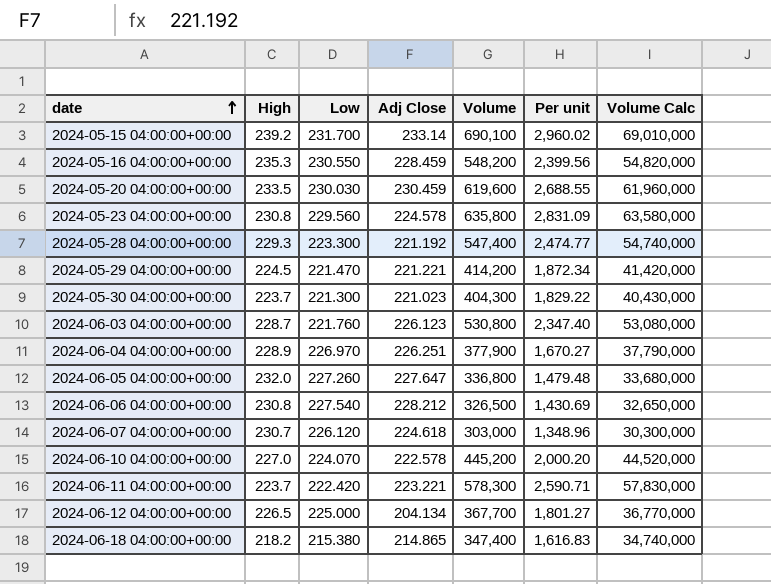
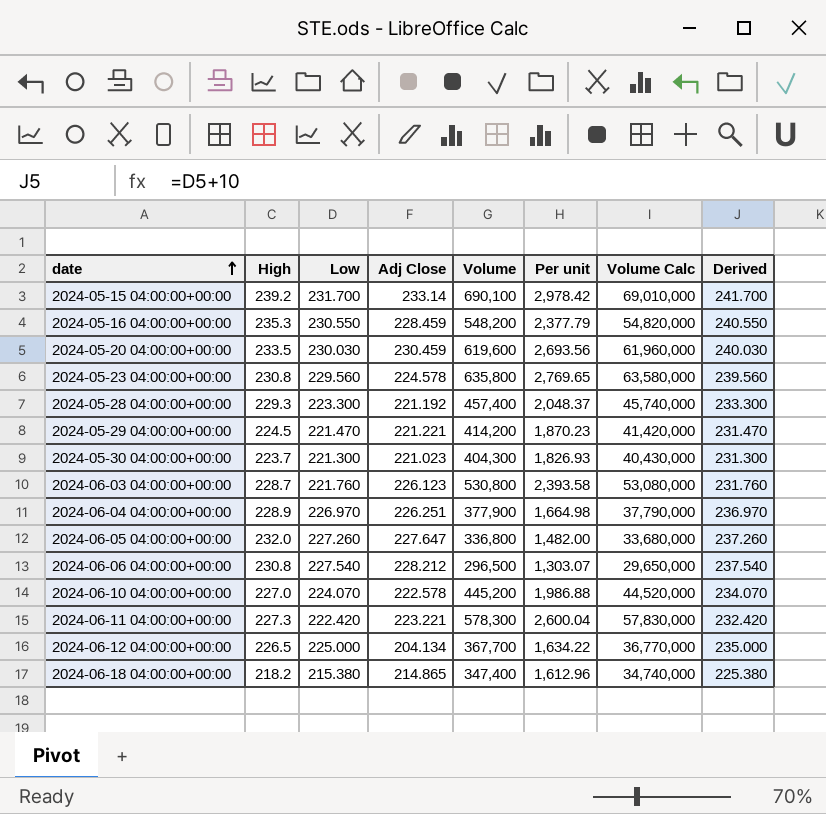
column Per unit | formula: [Volume] / [Adj Close] -> [Volume] / [Low]
column Derived | formula: none -> [Low] + 10
row 2024-06-07 04:00:00+00:00: 230.7 | 226.120 | 224.618 | 303,000 | 1,348.96 | 30,300,000 -> none
2024-05-28 04:00:00+00:00 | Volume: 547,400 -> 457,400
2024-05-28 04:00:00+00:00 | Volume Calc: 54,740,000 -> 45,740,000
2024-06-06 04:00:00+00:00 | Volume: 326,500 -> 296,500
2024-06-06 04:00:00+00:00 | Volume Calc: 32,650,000 -> 29,650,000
2024-06-11 04:00:00+00:00 | High: 223.7 -> 227.3

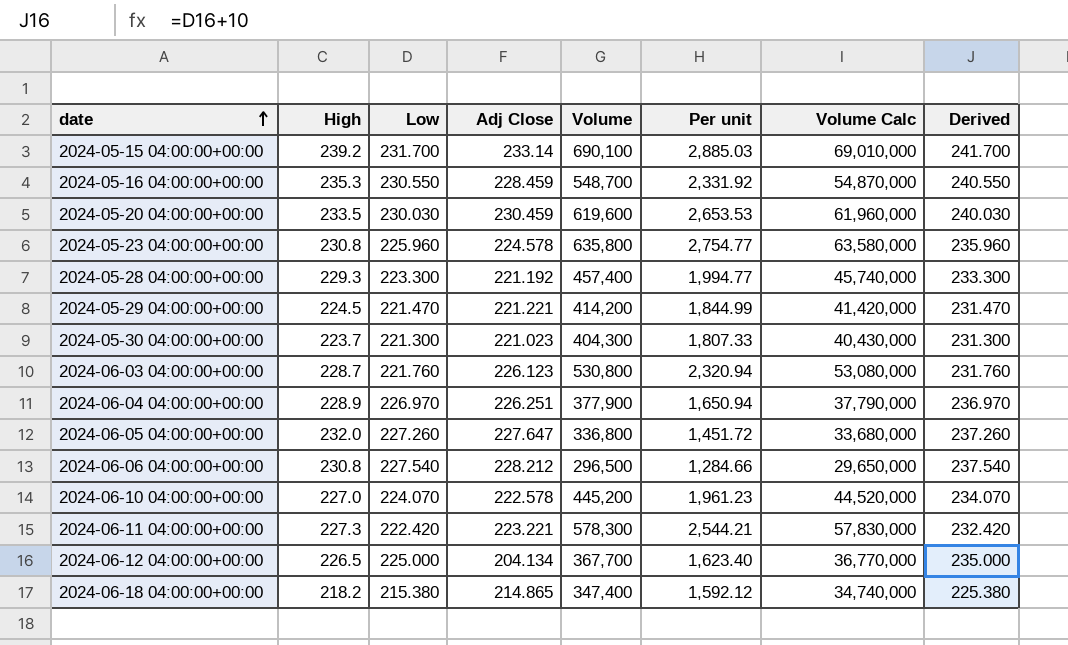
column Per unit | formula: [Volume] / [Low] -> [Volume] / [High]
2024-05-16 04:00:00+00:00 | Volume: 548,200 -> 548,700
2024-05-16 04:00:00+00:00 | Volume Calc: 54,820,000 -> 54,870,000
2024-05-23 04:00:00+00:00 | Low: 229.560 -> 225.960
2024-05-23 04:00:00+00:00 | Derived: 239.560 -> 235.960

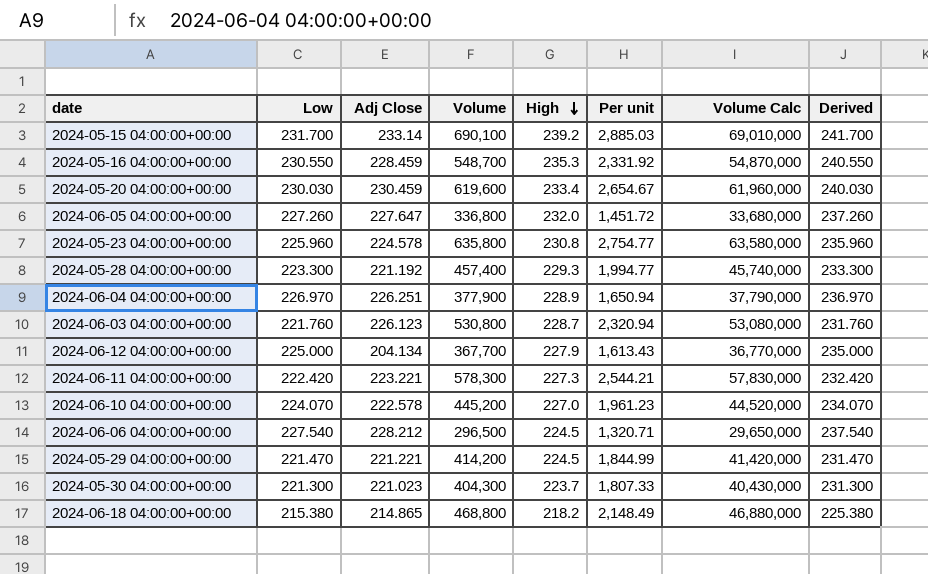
row order: date ascending -> High descending
column High | position: 2 -> 5
2024-05-20 04:00:00+00:00 | High: 233.5 -> 233.4
2024-05-20 04:00:00+00:00 | Per unit: 2,653.53 -> 2,654.67
2024-06-12 04:00:00+00:00 | High: 226.5 -> 227.9
2024-06-12 04:00:00+00:00 | Per unit: 1,623.40 -> 1,613.43
2024-06-06 04:00:00+00:00 | High: 230.8 -> 224.5
2024-06-06 04:00:00+00:00 | Per unit: 1,284.66 -> 1,320.71
2024-06-18 04:00:00+00:00 | Volume: 347,400 -> 468,800
2024-06-18 04:00:00+00:00 | Per unit: 1,592.12 -> 2,148.49
2024-06-18 04:00:00+00:00 | Volume Calc: 34,740,000 -> 46,880,000

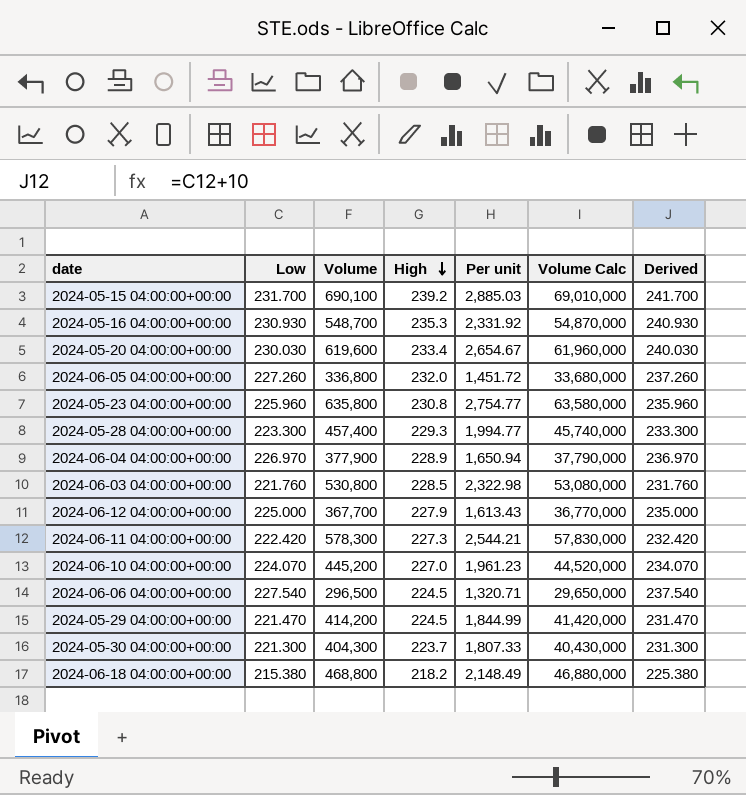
column Adj Close | position: 3 -> none
2024-05-16 04:00:00+00:00 | Low: 230.550 -> 230.930
2024-05-16 04:00:00+00:00 | Derived: 240.550 -> 240.930
2024-06-03 04:00:00+00:00 | High: 228.7 -> 228.5
2024-06-03 04:00:00+00:00 | Per unit: 2,320.94 -> 2,322.98

